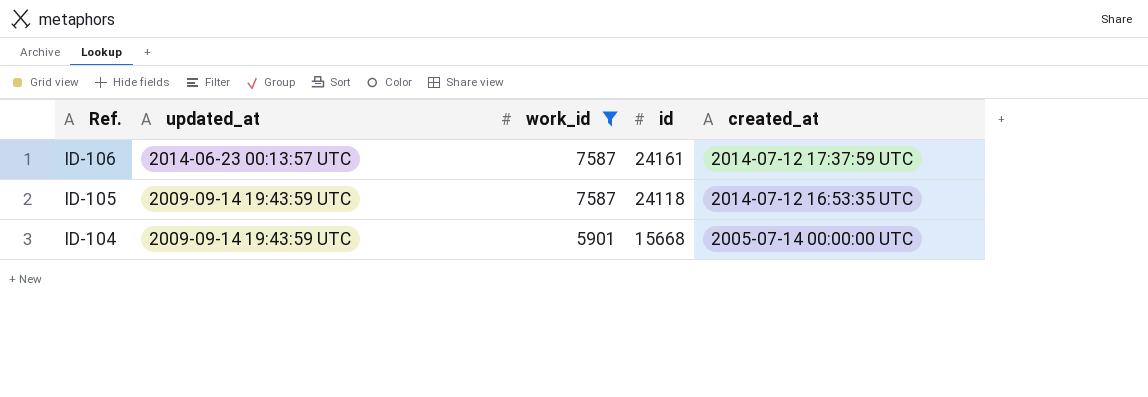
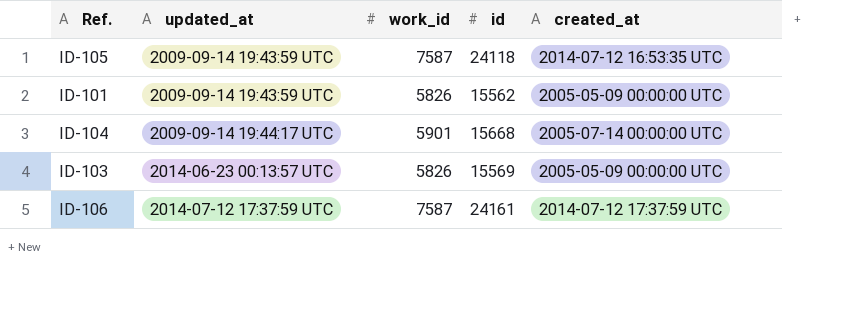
filter: work_id != 5826 -> none
row order: Ref. descending -> updated_at ascending
ID-104 | updated_at: 2009-09-14 19:43:59 UTC -> 2009-09-14 19:44:17 UTC
ID-106 | updated_at: 2014-06-23 00:13:57 UTC -> 2014-07-12 17:37:59 UTC

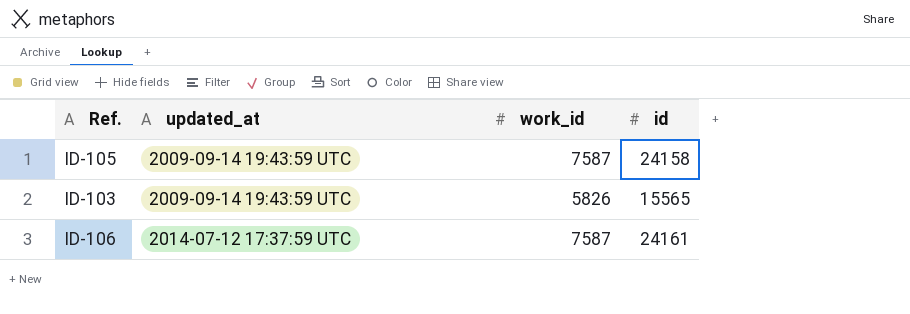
column created_at | position: 5 -> none
row ID-101: 2009-09-14 19:43:59 UTC | 5826 | 15562 | 2005-05-09 00:00:00 UTC -> none
row ID-104: 2009-09-14 19:44:17 UTC | 5901 | 15668 | 2005-07-14 00:00:00 UTC -> none
ID-105 | id: 24118 -> 24158
ID-103 | updated_at: 2014-06-23 00:13:57 UTC -> 2009-09-14 19:43:59 UTC
ID-103 | id: 15569 -> 15565

